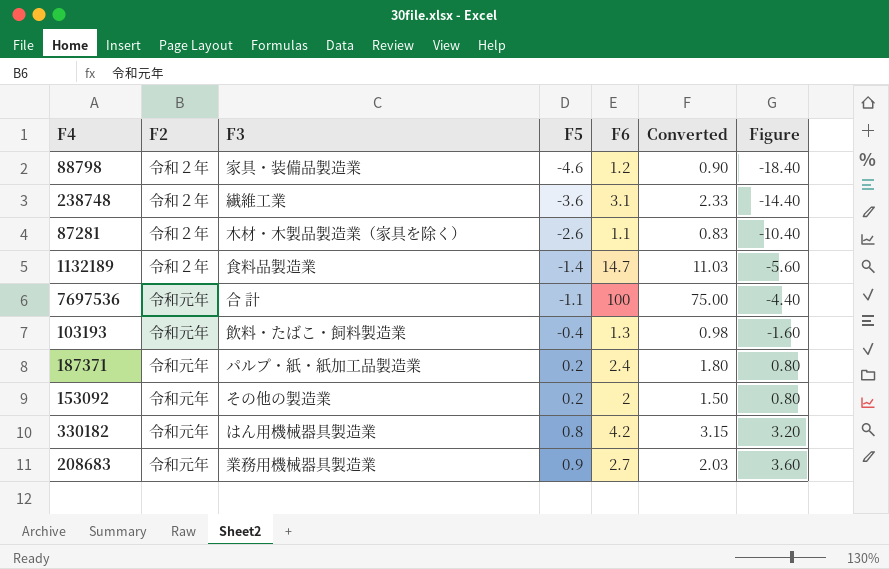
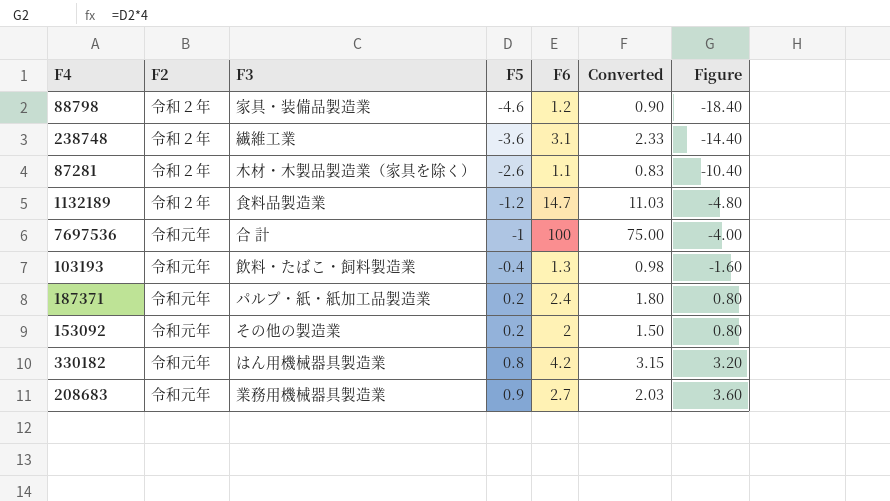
1132189 | F5: -1.4 -> -1.2
1132189 | Figure: -5.60 -> -4.80
7697536 | F5: -1.1 -> -1
7697536 | Figure: -4.40 -> -4.00

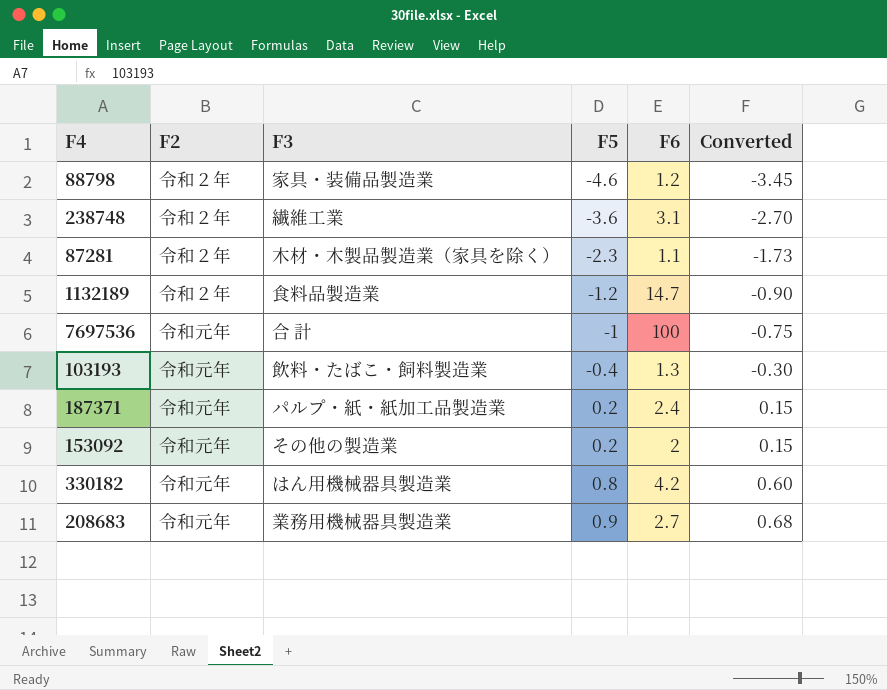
column Figure | formula: [F5] * 4 -> none
column Converted | formula: [F6] * 0.75 -> [F5] * 0.75
87281 | F5: -2.6 -> -2.3

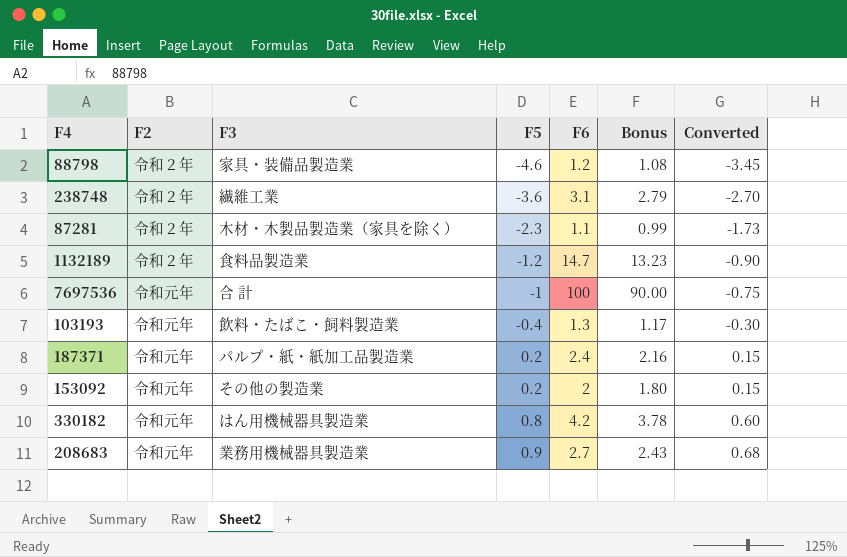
column Bonus | formula: none -> [F6] * 0.9

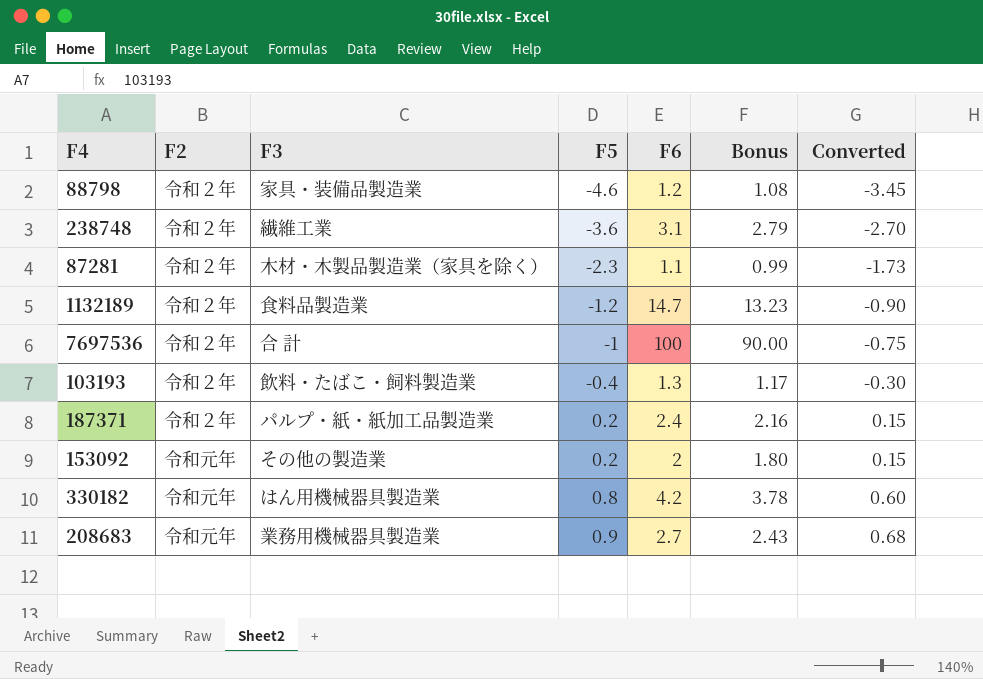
7697536 | F2: 令和元年 -> 令和２年
103193 | F2: 令和元年 -> 令和２年
187371 | F2: 令和元年 -> 令和２年

